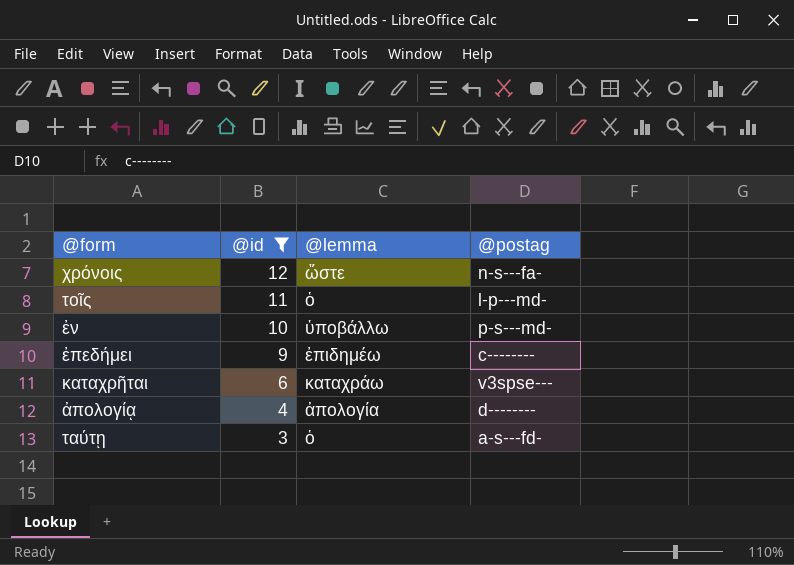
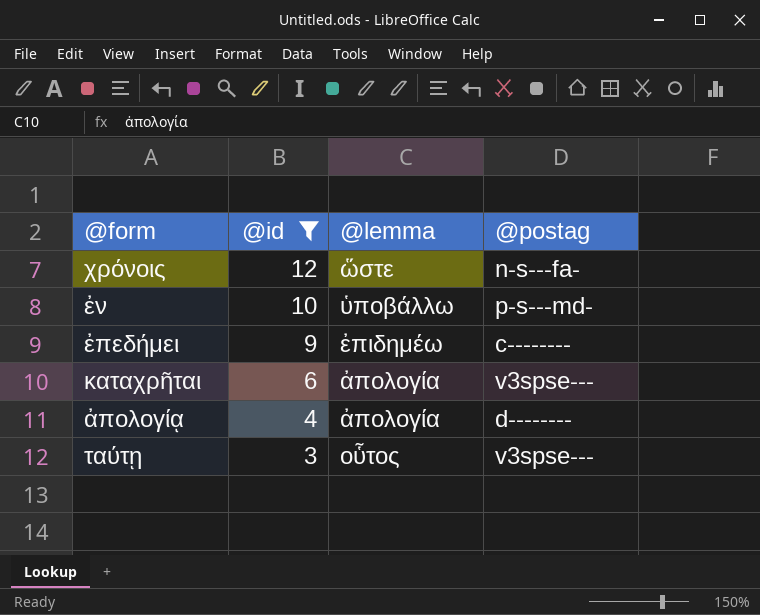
row τοῖς: 11 | ὁ | l-p---md- -> none
καταχρῆται | @lemma: καταχράω -> ἀπολογία
ταύτῃ | @lemma: ὁ -> οὗτος
ταύτῃ | @postag: a-s---fd- -> v3spse---

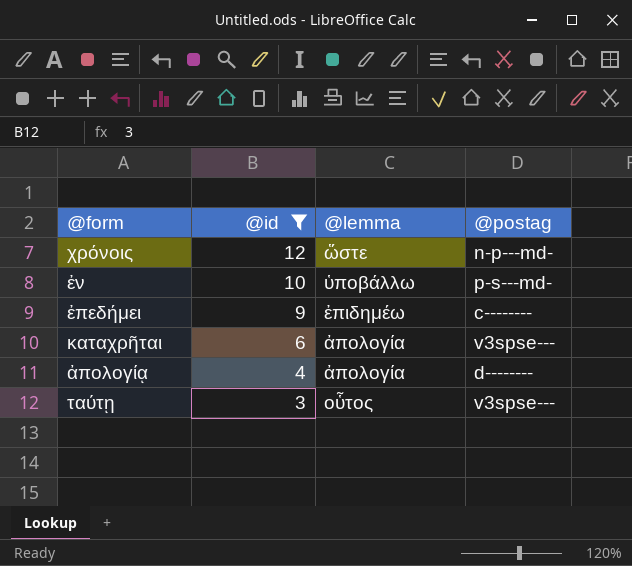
χρόνοις | @postag: n-s---fa- -> n-p---md-

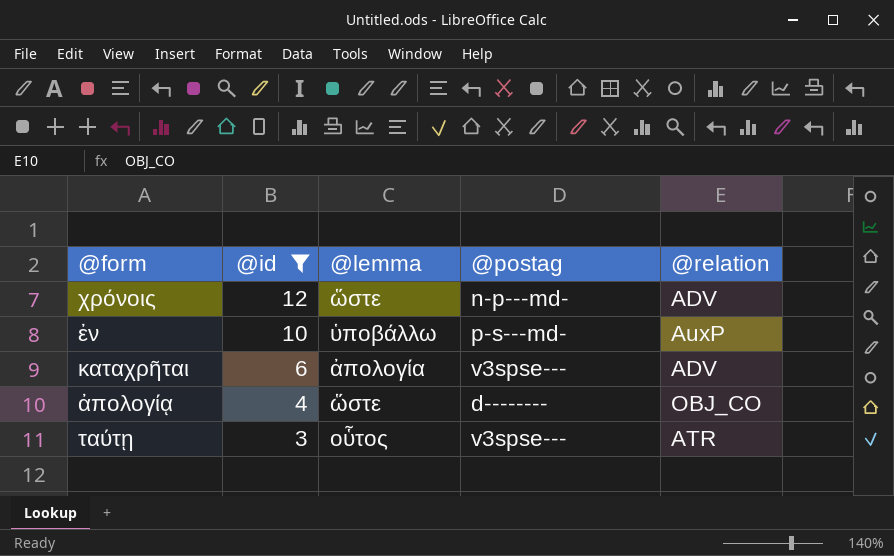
column @relation | position: none -> 5
row ἐπεδήμει: 9 | ἐπιδημέω | c-------- -> none
ἀπολογίᾳ | @lemma: ἀπολογία -> ὥστε

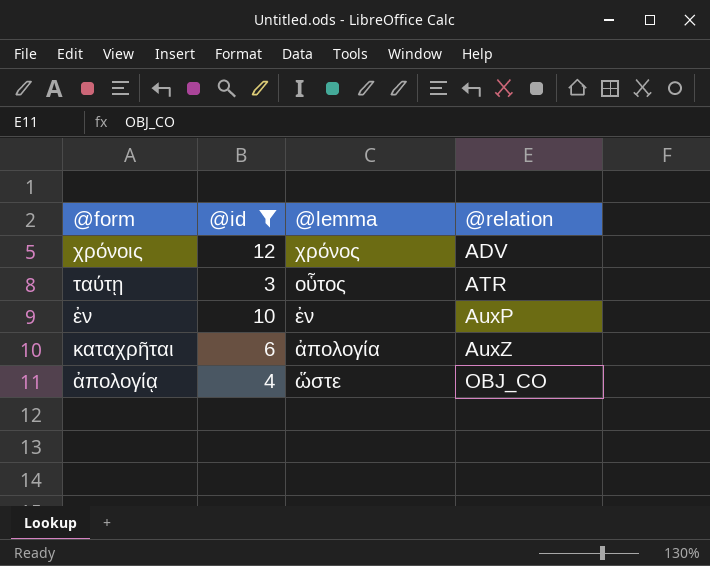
row order: @id descending -> @relation ascending
column @postag | position: 4 -> none
χρόνοις | @lemma: ὥστε -> χρόνος
ἐν | @lemma: ὑποβάλλω -> ἐν
καταχρῆται | @relation: ADV -> AuxZ

